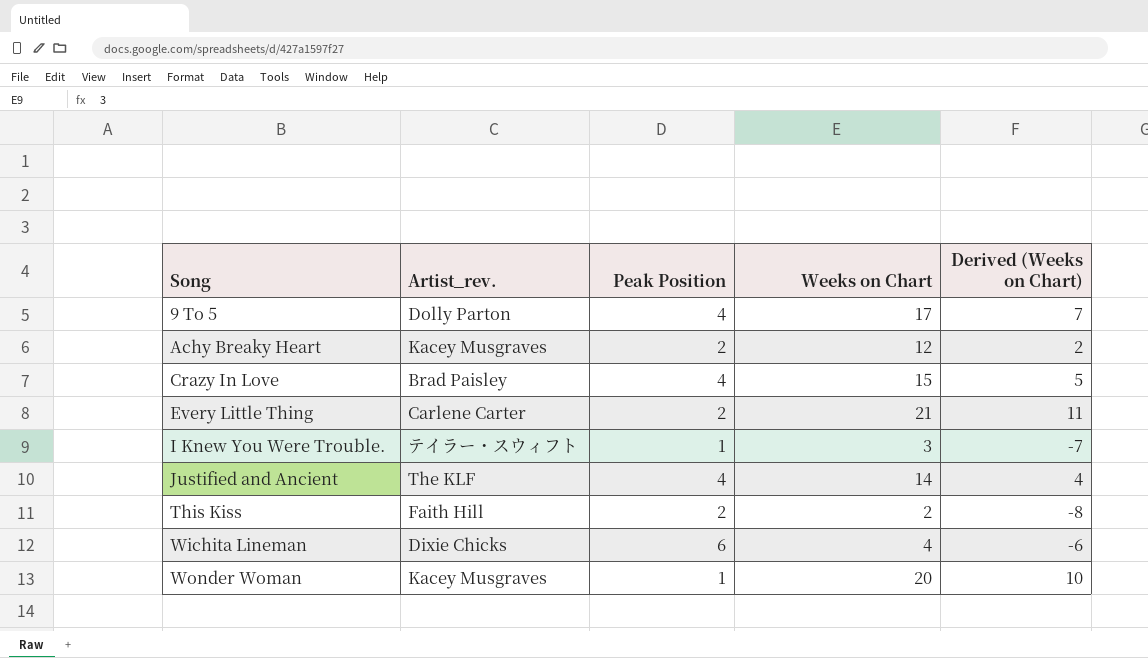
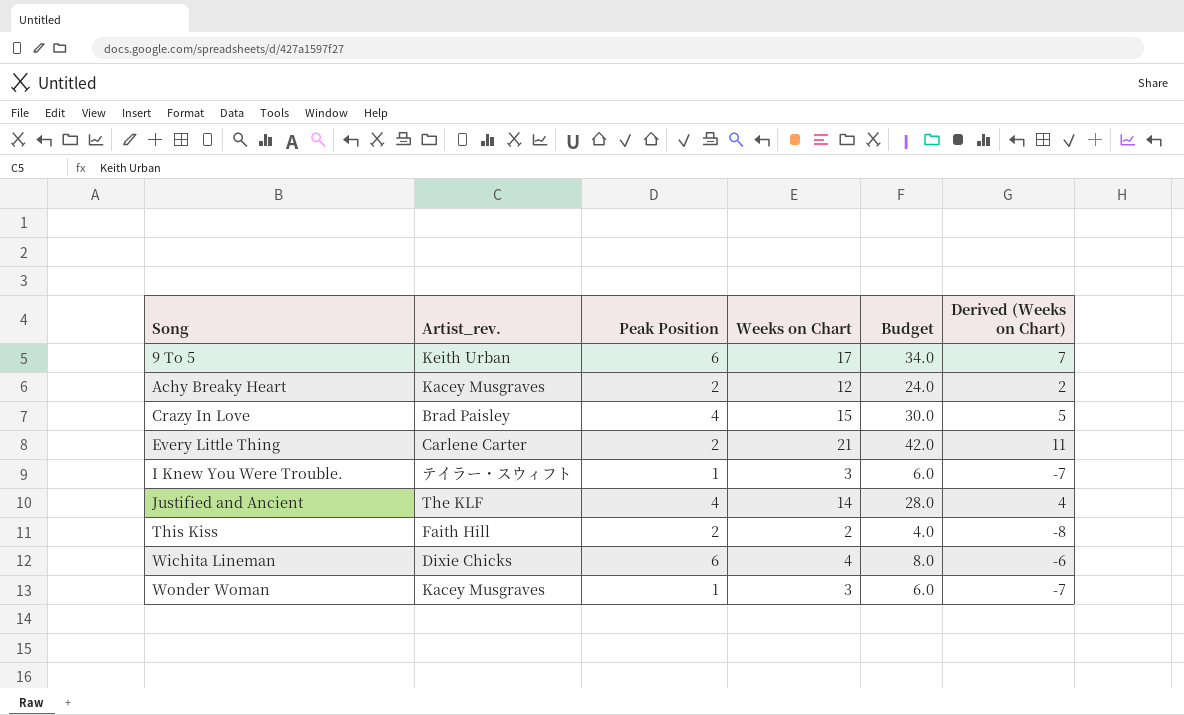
column Budget | formula: none -> [Weeks on Chart] * 2
9 To 5 | Artist_rev.: Dolly Parton -> Keith Urban
9 To 5 | Peak Position: 4 -> 6
Wonder Woman | Weeks on Chart: 20 -> 3
Wonder Woman | Derived (Weeks on Chart): 10 -> -7

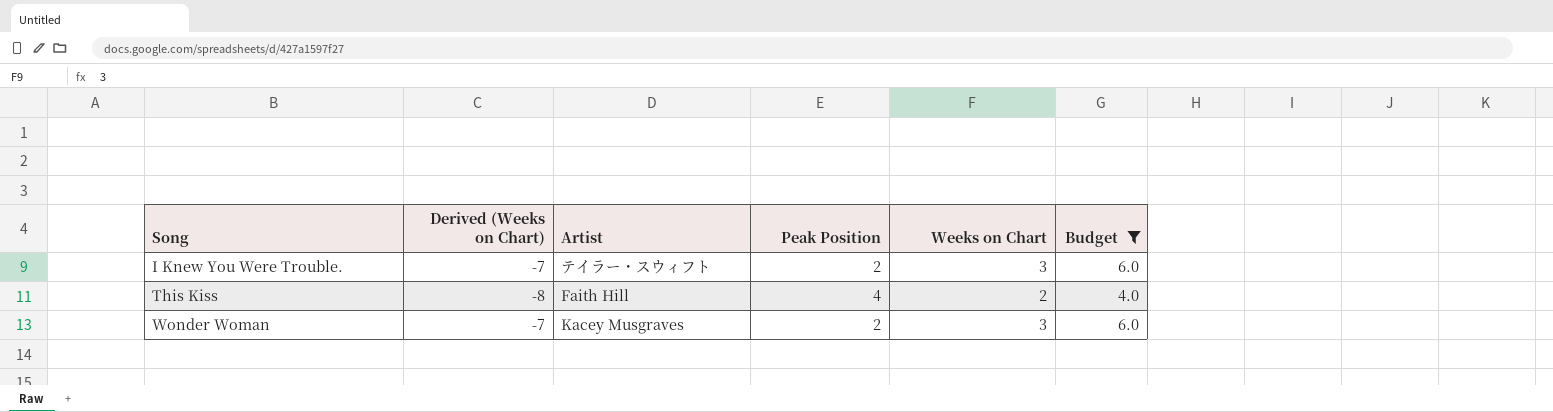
filter: none -> Budget <= 6.0
column Derived (Weeks on Chart) | position: 6 -> 2
column name: Artist_rev. -> Artist
I Knew You Were Trouble. | Peak Position: 1 -> 2
This Kiss | Peak Position: 2 -> 4
Wonder Woman | Peak Position: 1 -> 2

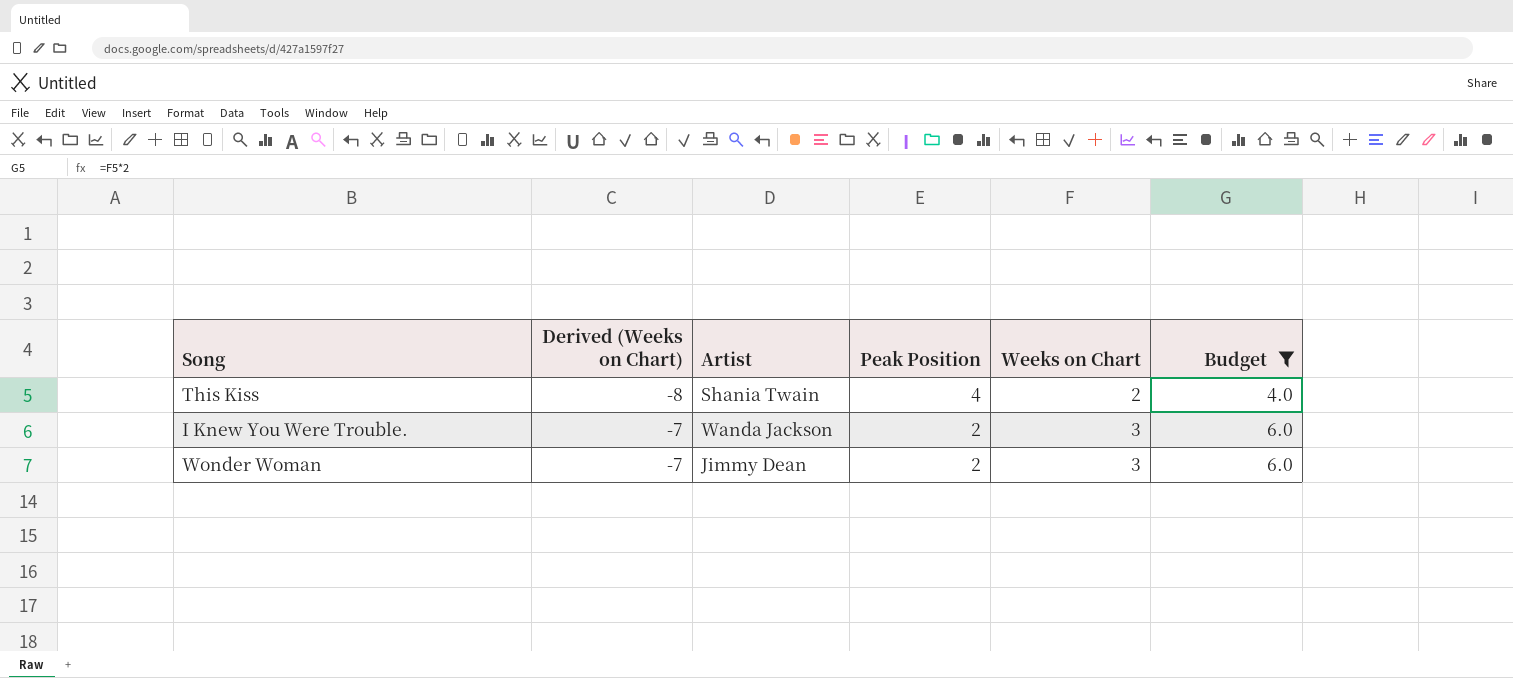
row order: Song ascending -> Derived (Weeks on Chart) ascending
This Kiss | Artist: Faith Hill -> Shania Twain
I Knew You Were Trouble. | Artist: テイラー・スウィフト -> Wanda Jackson
Wonder Woman | Artist: Kacey Musgraves -> Jimmy Dean

